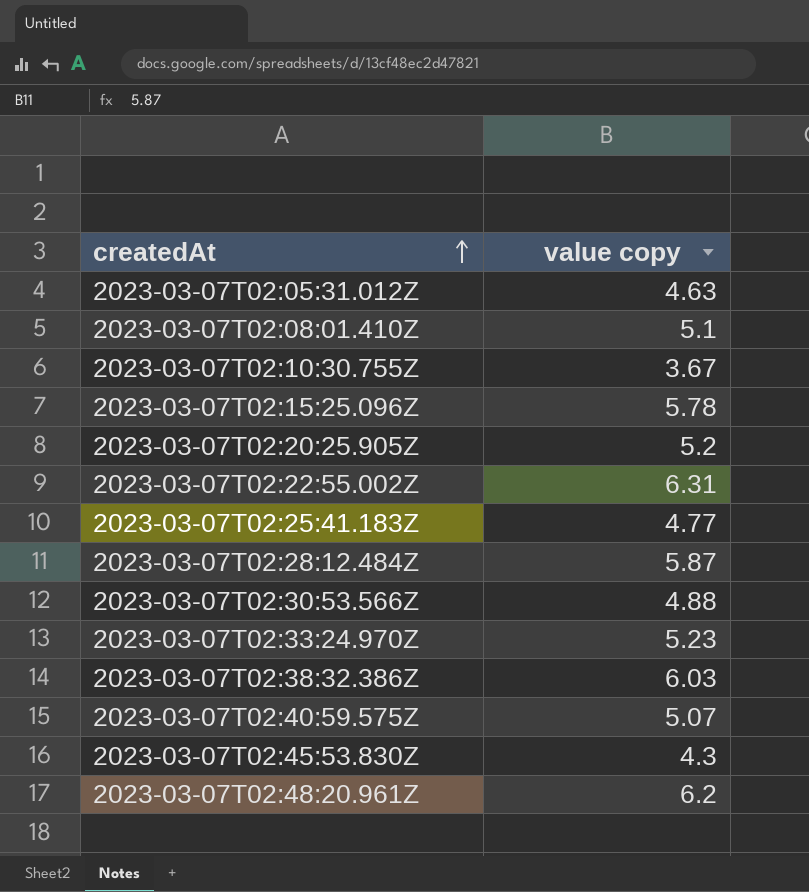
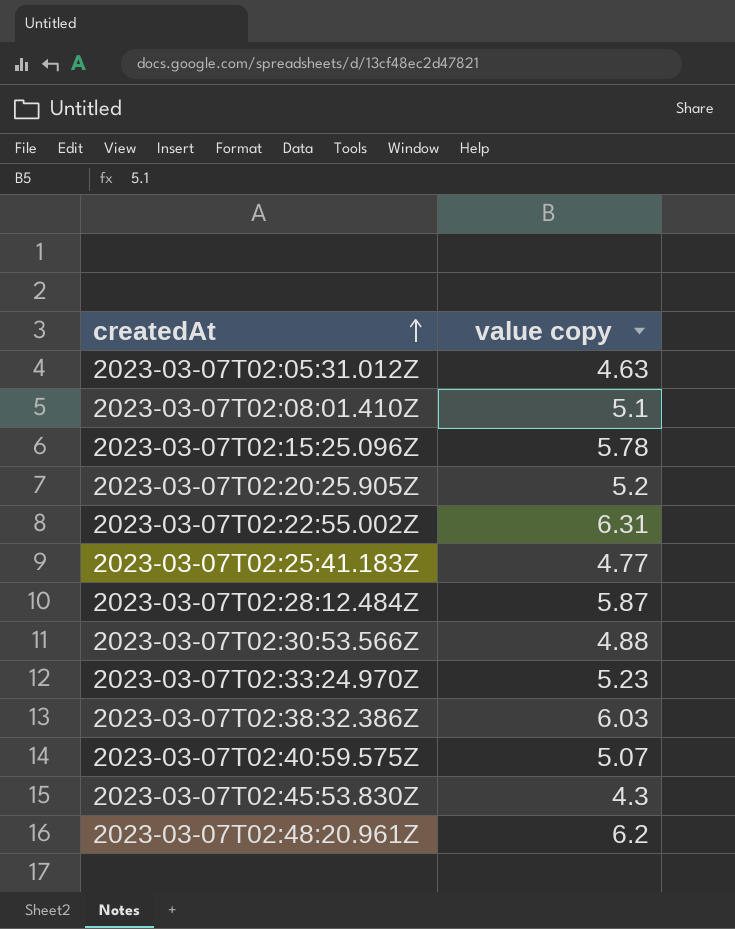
row 2023-03-07T02:10:30.755Z: 3.67 -> none

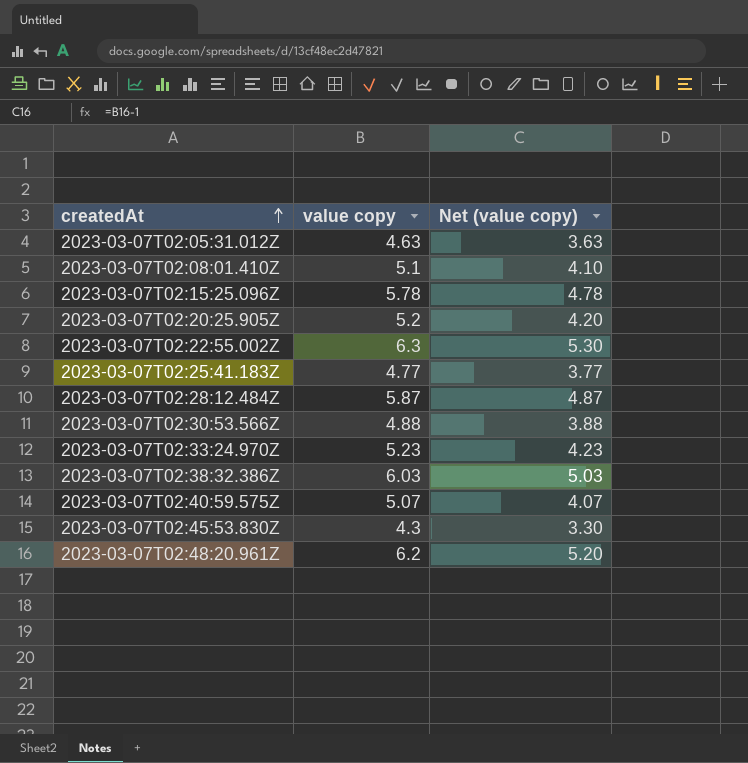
column Net (value copy) | formula: none -> [value copy] - 1
2023-03-07T02:22:55.002Z | value copy: 6.31 -> 6.3

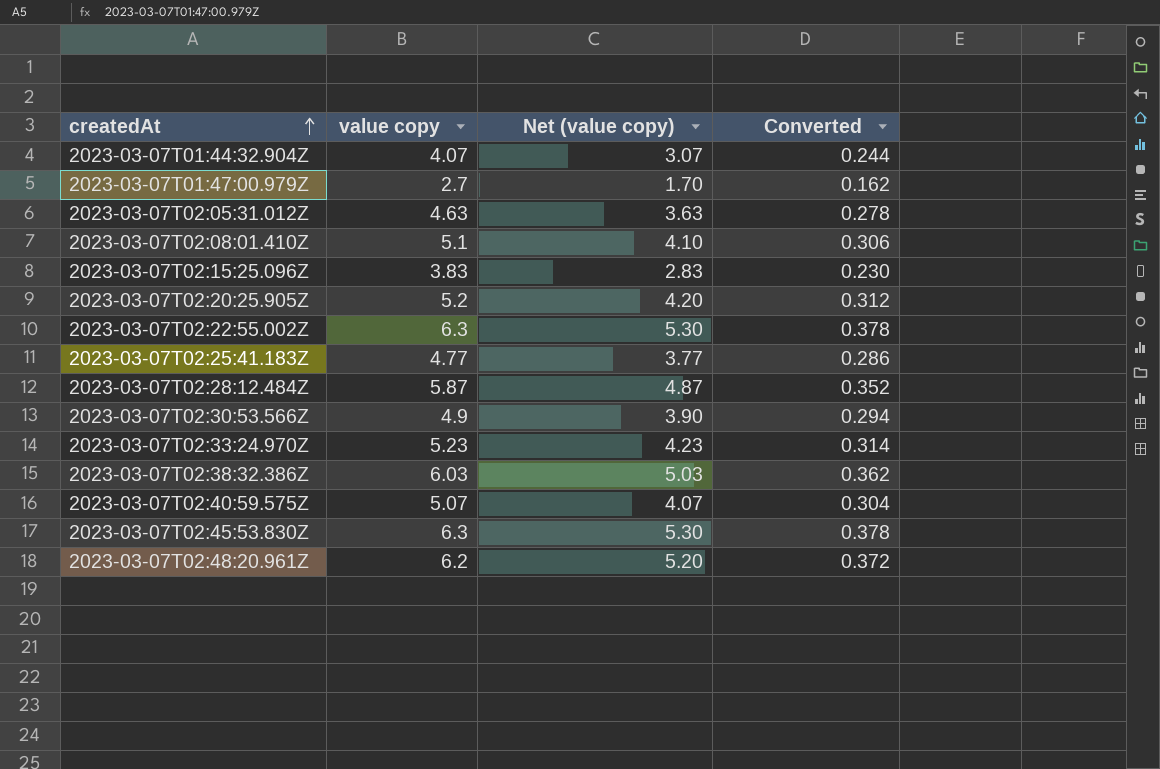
column Converted | formula: none -> [value copy] * 0.06
row 2023-03-07T01:44:32.904Z: none -> 4.07 | 3.07 | 0.244
row 2023-03-07T01:47:00.979Z: none -> 2.7 | 1.70 | 0.162
2023-03-07T02:15:25.096Z | value copy: 5.78 -> 3.83
2023-03-07T02:15:25.096Z | Net (value copy): 4.78 -> 2.83
2023-03-07T02:30:53.566Z | value copy: 4.88 -> 4.9
2023-03-07T02:30:53.566Z | Net (value copy): 3.88 -> 3.90
2023-03-07T02:45:53.830Z | value copy: 4.3 -> 6.3
2023-03-07T02:45:53.830Z | Net (value copy): 3.30 -> 5.30

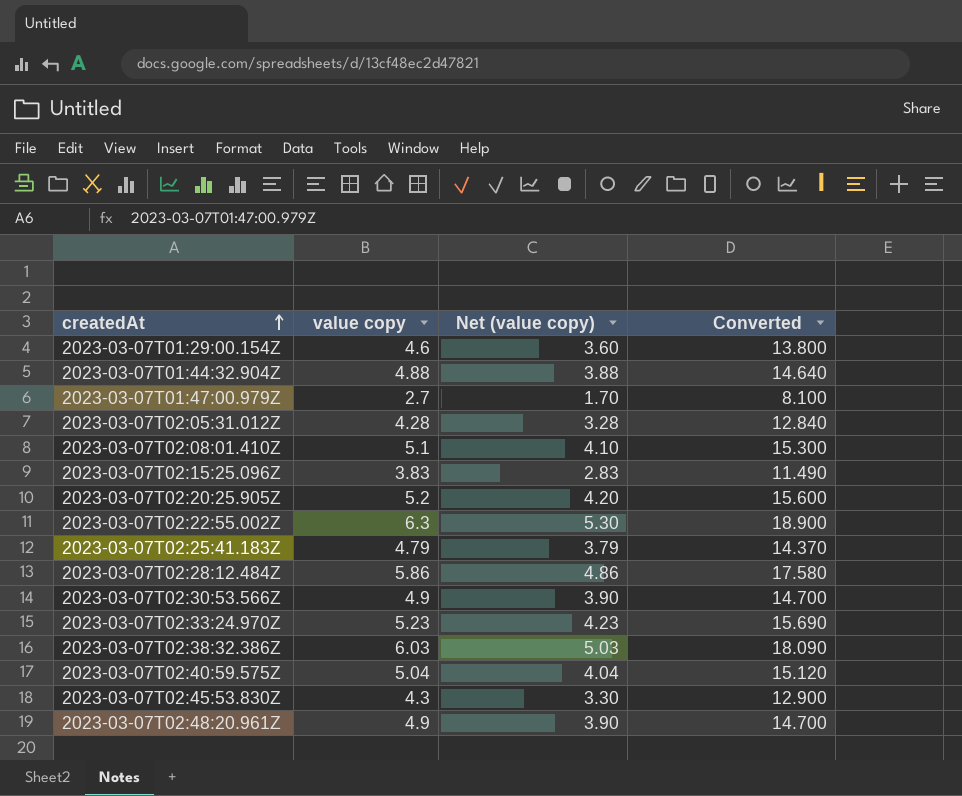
column Converted | formula: [value copy] * 0.06 -> [value copy] * 3
row 2023-03-07T01:29:00.154Z: none -> 4.6 | 3.60 | 13.800
2023-03-07T01:44:32.904Z | value copy: 4.07 -> 4.88
2023-03-07T01:44:32.904Z | Net (value copy): 3.07 -> 3.88
2023-03-07T02:05:31.012Z | value copy: 4.63 -> 4.28
2023-03-07T02:05:31.012Z | Net (value copy): 3.63 -> 3.28
2023-03-07T02:25:41.183Z | value copy: 4.77 -> 4.79
2023-03-07T02:25:41.183Z | Net (value copy): 3.77 -> 3.79
2023-03-07T02:28:12.484Z | value copy: 5.87 -> 5.86
2023-03-07T02:28:12.484Z | Net (value copy): 4.87 -> 4.86
2023-03-07T02:40:59.575Z | value copy: 5.07 -> 5.04
2023-03-07T02:40:59.575Z | Net (value copy): 4.07 -> 4.04
2023-03-07T02:45:53.830Z | value copy: 6.3 -> 4.3
2023-03-07T02:45:53.830Z | Net (value copy): 5.30 -> 3.30
2023-03-07T02:48:20.961Z | value copy: 6.2 -> 4.9
2023-03-07T02:48:20.961Z | Net (value copy): 5.20 -> 3.90

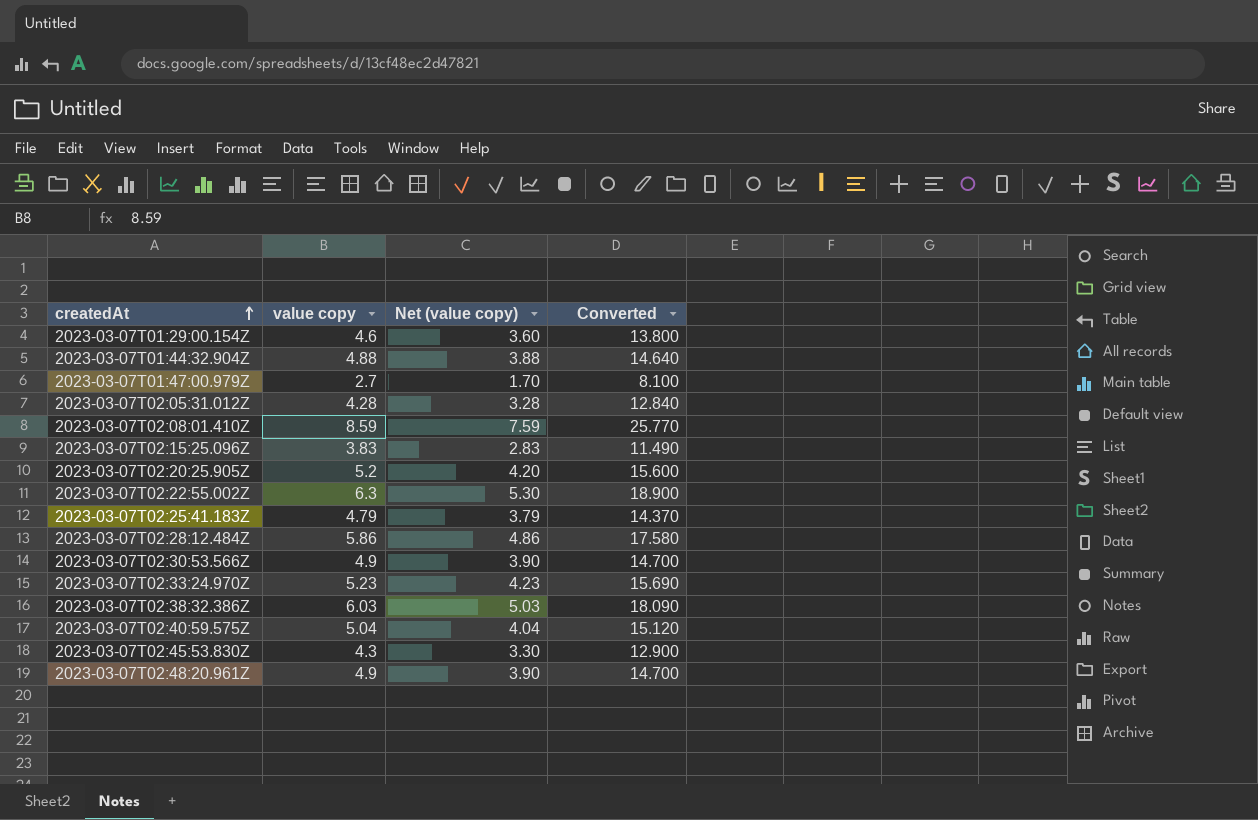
2023-03-07T02:08:01.410Z | value copy: 5.1 -> 8.59
2023-03-07T02:08:01.410Z | Net (value copy): 4.10 -> 7.59
2023-03-07T02:08:01.410Z | Converted: 15.300 -> 25.770

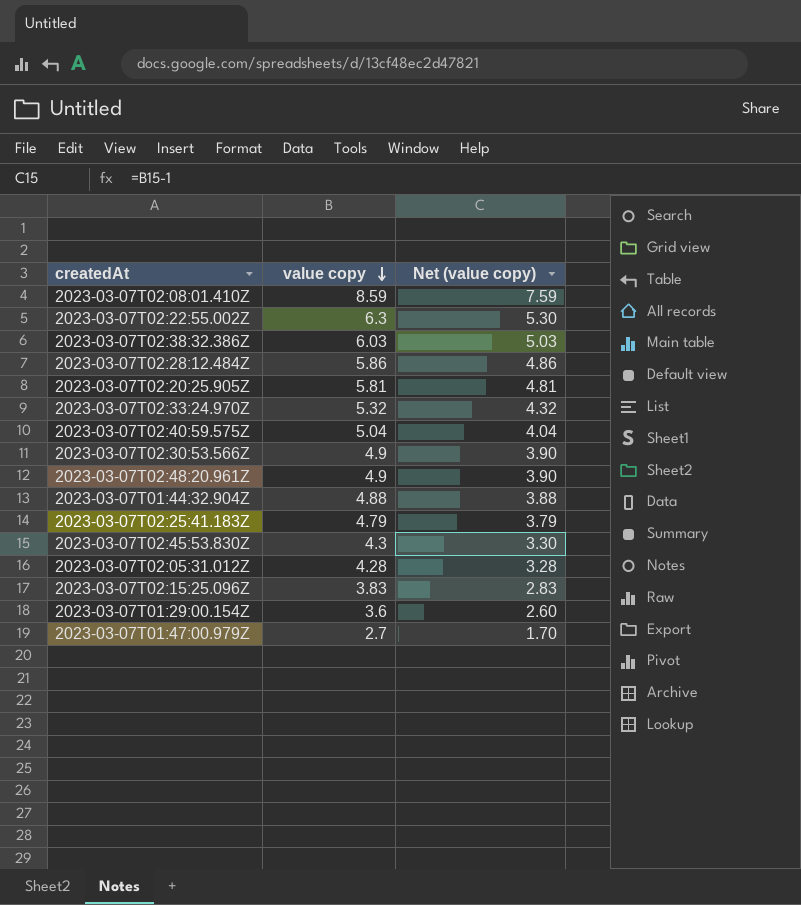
row order: createdAt ascending -> value copy descending
column Converted | formula: [value copy] * 3 -> none
2023-03-07T02:20:25.905Z | value copy: 5.2 -> 5.81
2023-03-07T02:20:25.905Z | Net (value copy): 4.20 -> 4.81
2023-03-07T02:33:24.970Z | value copy: 5.23 -> 5.32
2023-03-07T02:33:24.970Z | Net (value copy): 4.23 -> 4.32
2023-03-07T01:29:00.154Z | value copy: 4.6 -> 3.6
2023-03-07T01:29:00.154Z | Net (value copy): 3.60 -> 2.60

